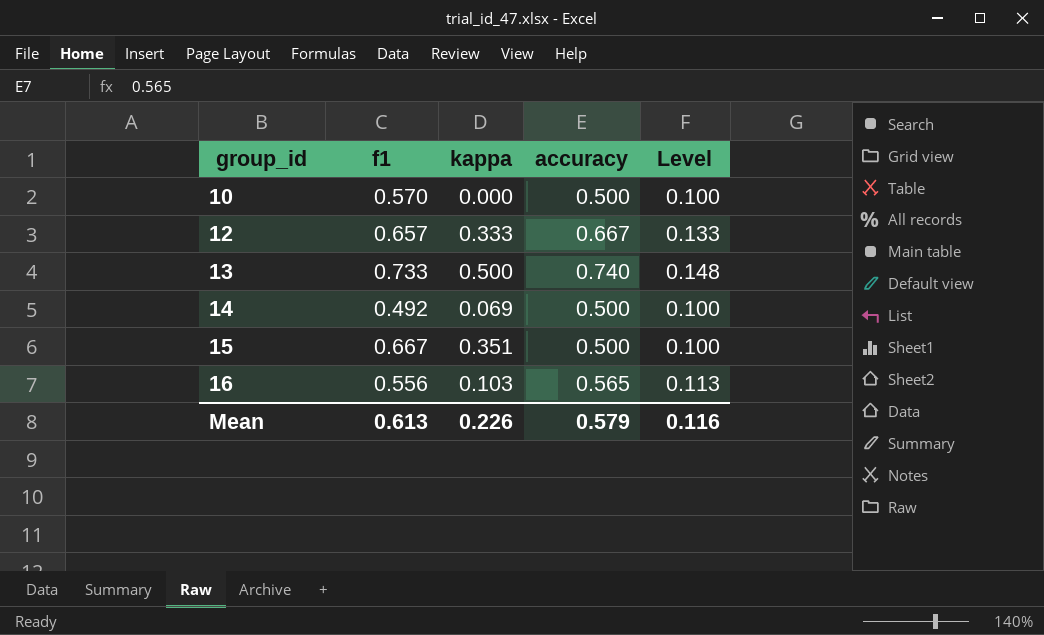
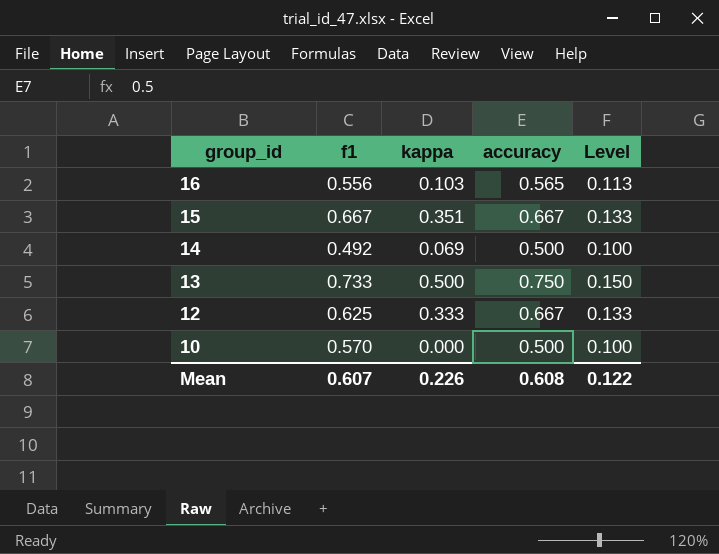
row order: group_id ascending -> group_id descending
15 | accuracy: 0.500 -> 0.667
15 | Level: 0.100 -> 0.133
13 | accuracy: 0.740 -> 0.750
13 | Level: 0.148 -> 0.150
12 | f1: 0.657 -> 0.625
Mean | f1: 0.613 -> 0.607
Mean | accuracy: 0.579 -> 0.608
Mean | Level: 0.116 -> 0.122

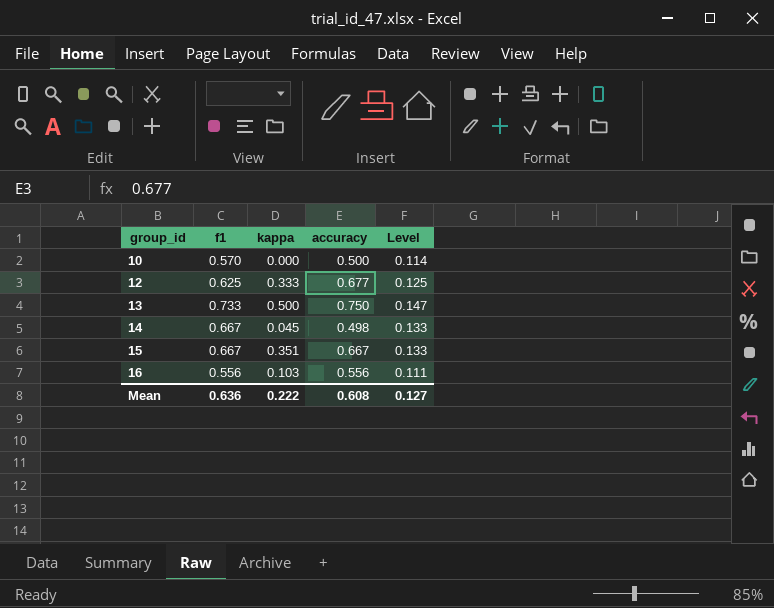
row order: group_id descending -> group_id ascending
column Level | formula: [accuracy] * 0.2 -> [f1] * 0.2
12 | accuracy: 0.667 -> 0.677
14 | f1: 0.492 -> 0.667
14 | kappa: 0.069 -> 0.045
14 | accuracy: 0.500 -> 0.498
16 | accuracy: 0.565 -> 0.556
Mean | f1: 0.607 -> 0.636
Mean | kappa: 0.226 -> 0.222
Mean | Level: 0.122 -> 0.127

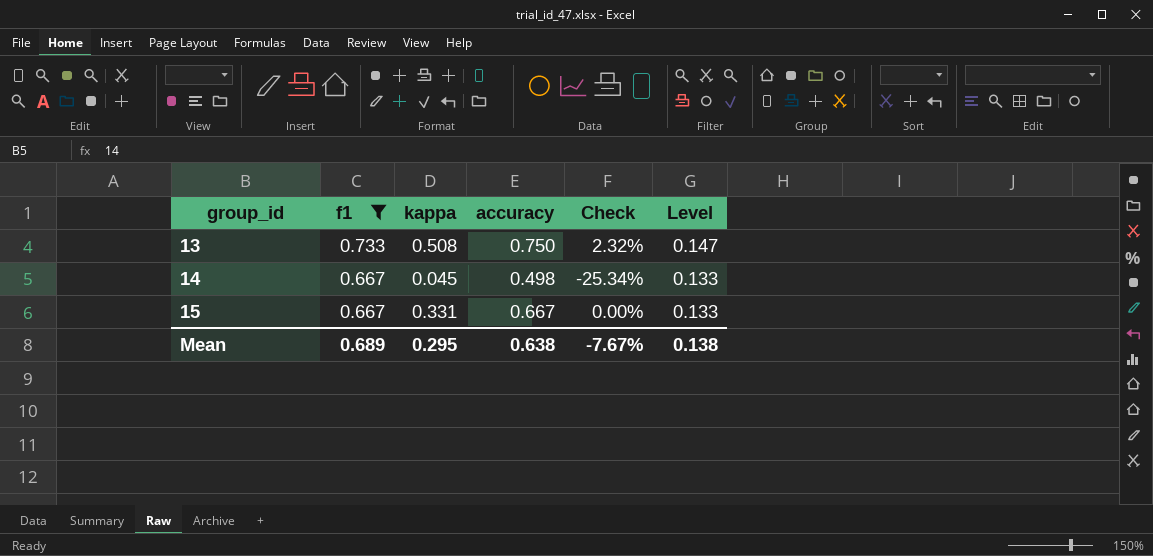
filter: none -> f1 >= 0.667
column Check | formula: none -> ([accuracy] - [f1]) / [f1]
13 | kappa: 0.500 -> 0.508
15 | kappa: 0.351 -> 0.331
Mean | f1: 0.636 -> 0.689
Mean | kappa: 0.222 -> 0.295
Mean | accuracy: 0.608 -> 0.638
Mean | Level: 0.127 -> 0.138

